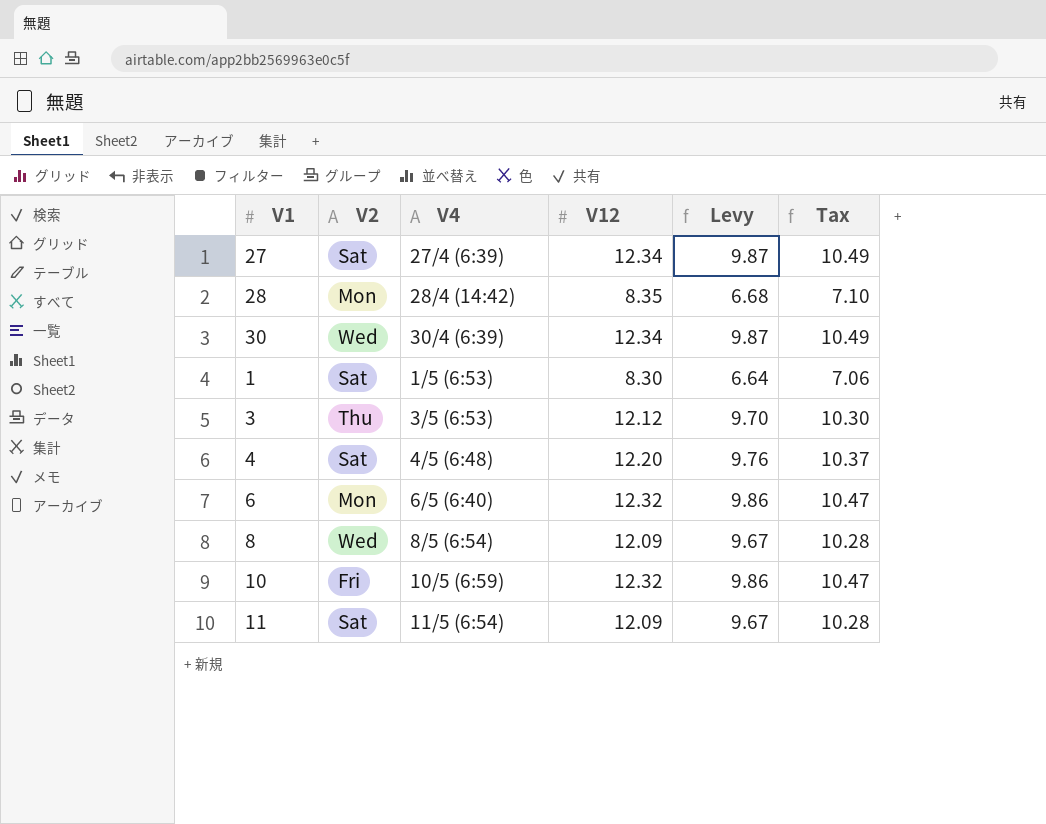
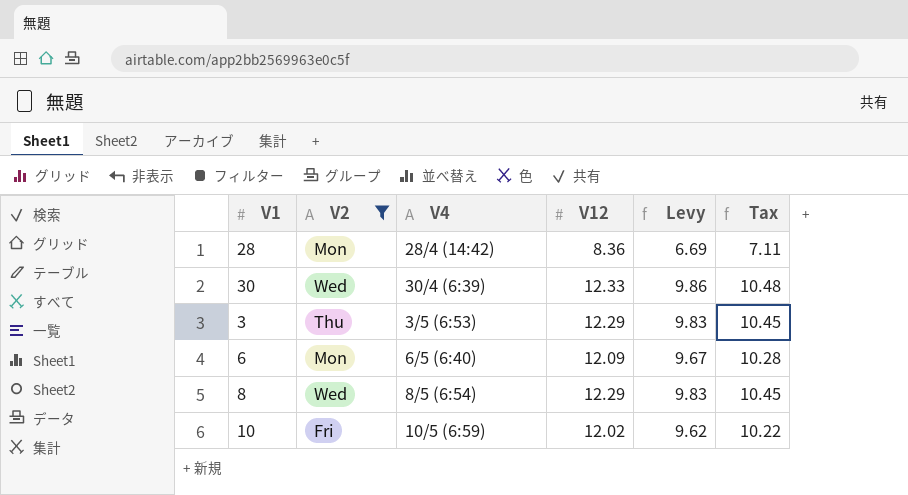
filter: none -> V2 != Sat
28 | V12: 8.35 -> 8.36
28 | Levy: 6.68 -> 6.69
28 | Tax: 7.10 -> 7.11
30 | V12: 12.34 -> 12.33
30 | Levy: 9.87 -> 9.86
30 | Tax: 10.49 -> 10.48
3 | V12: 12.12 -> 12.29
3 | Levy: 9.70 -> 9.83
3 | Tax: 10.30 -> 10.45
6 | V12: 12.32 -> 12.09
6 | Levy: 9.86 -> 9.67
6 | Tax: 10.47 -> 10.28
8 | V12: 12.09 -> 12.29
8 | Levy: 9.67 -> 9.83
8 | Tax: 10.28 -> 10.45
10 | V12: 12.32 -> 12.02
10 | Levy: 9.86 -> 9.62
10 | Tax: 10.47 -> 10.22

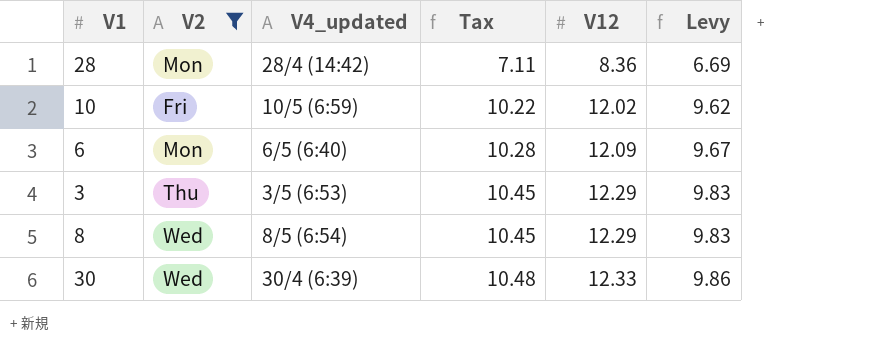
row order: none -> Tax ascending
column name: V4 -> V4_updated
column Tax | position: 6 -> 4

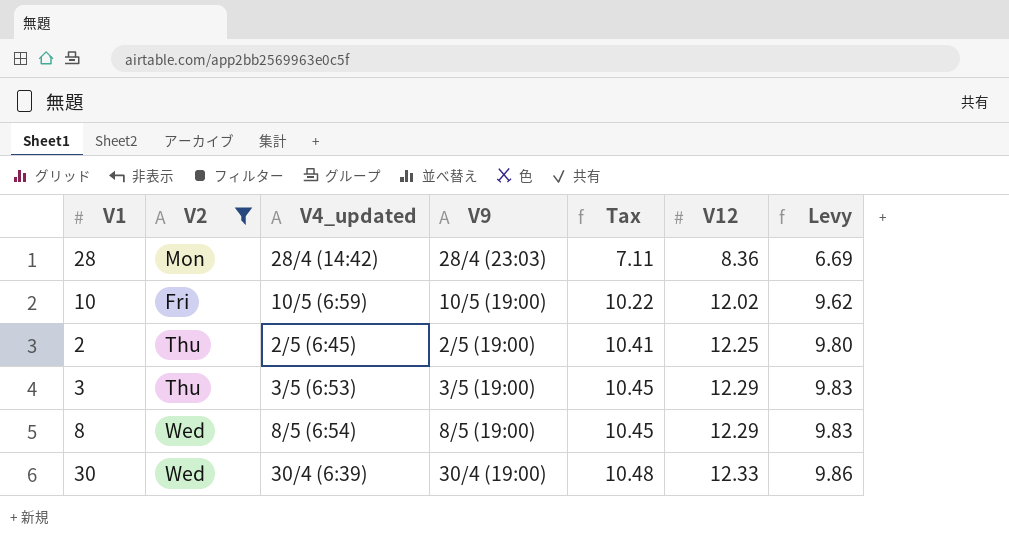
column V9 | position: none -> 4
row 6: Mon | 6/5 (6:40) | 10.28 | 12.09 | 9.67 -> none
row 2: none -> Thu | 2/5 (6:45) | 2/5 (19:00) | 10.41 | 12.25 | 9.80

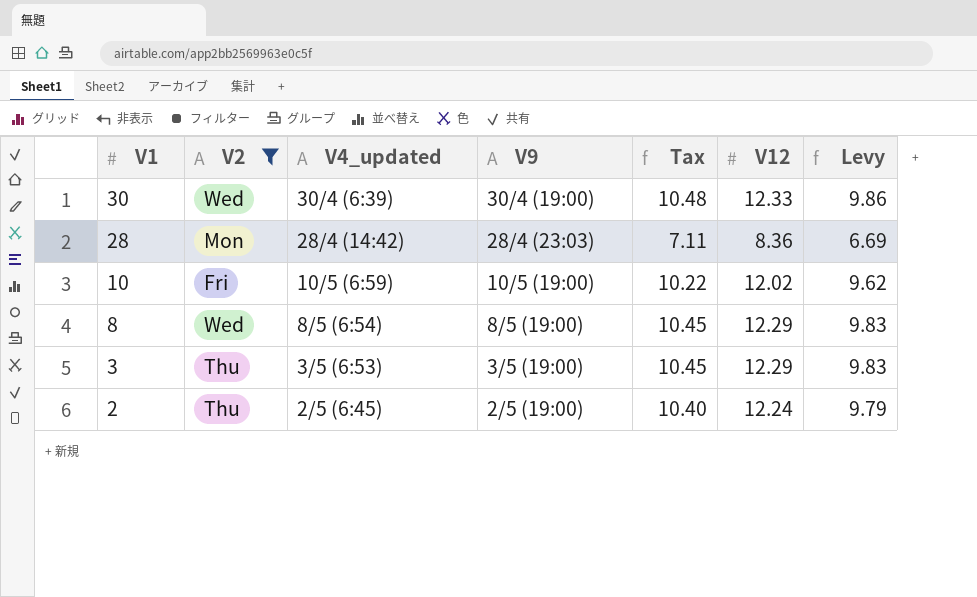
row order: Tax ascending -> V1 descending
2 | Tax: 10.41 -> 10.40
2 | V12: 12.25 -> 12.24
2 | Levy: 9.80 -> 9.79

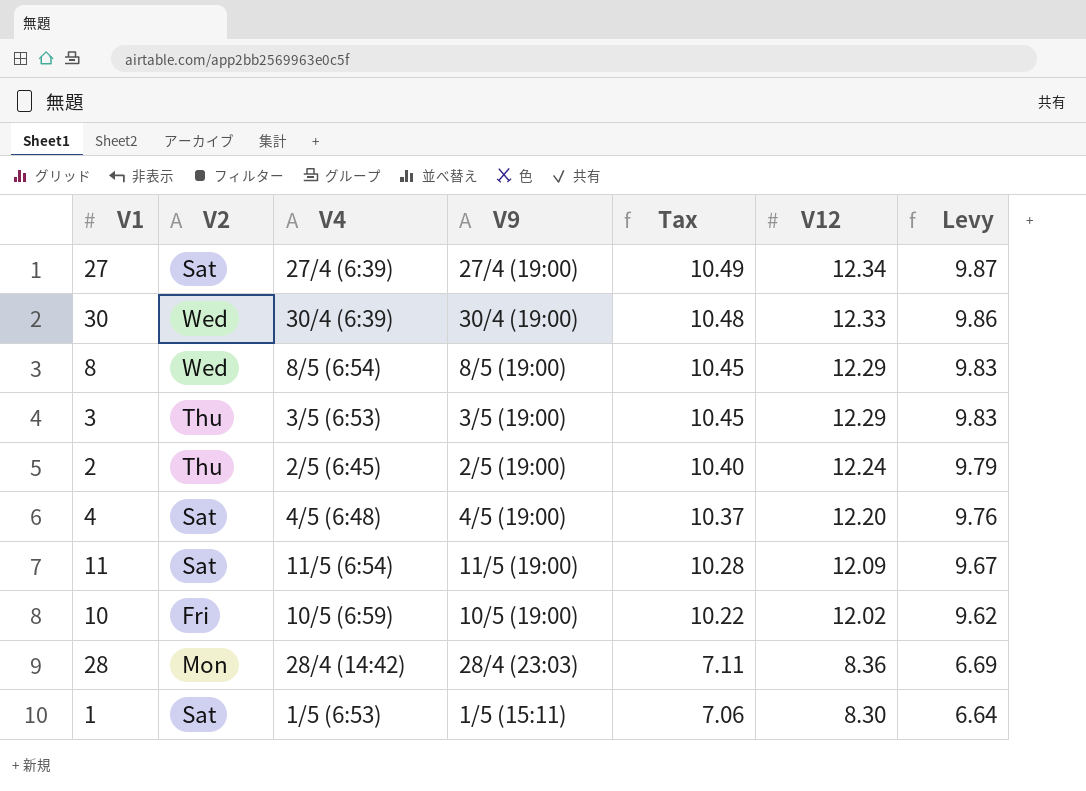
filter: V2 != Sat -> none
row order: V1 descending -> Tax descending
column name: V4_updated -> V4

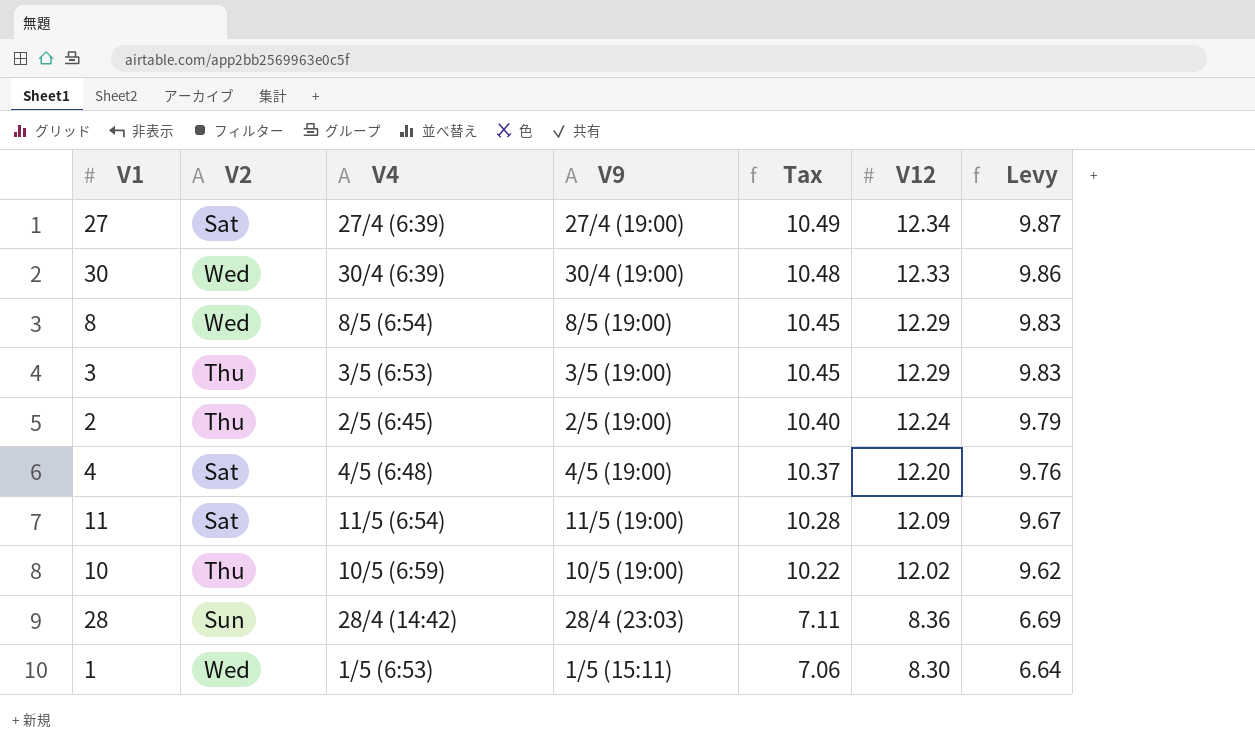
10 | V2: Fri -> Thu
28 | V2: Mon -> Sun
1 | V2: Sat -> Wed

